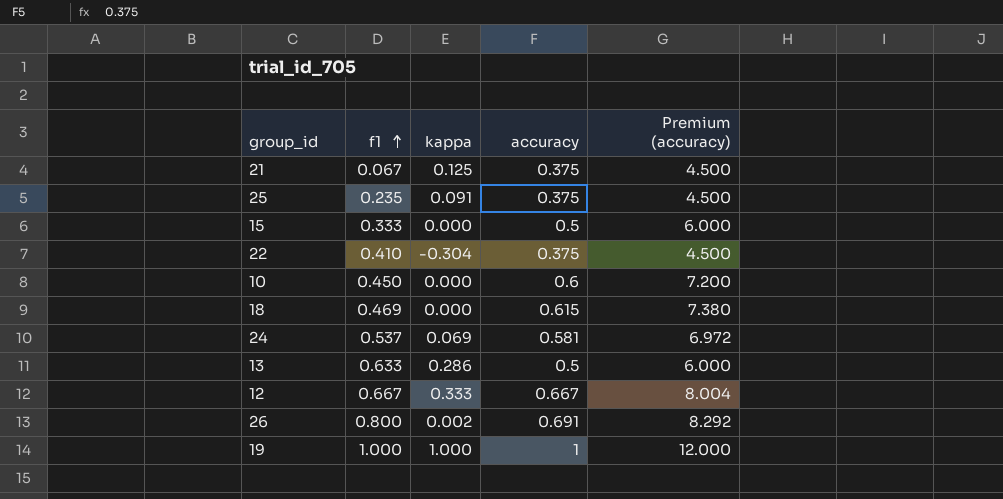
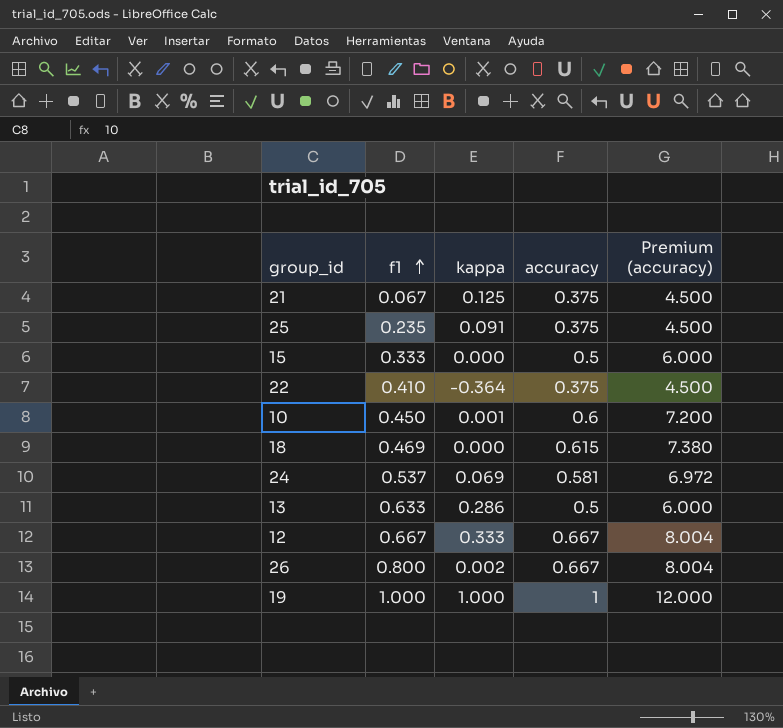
22 | kappa: -0.304 -> -0.364
10 | kappa: 0.000 -> 0.001
26 | accuracy: 0.691 -> 0.667
26 | Premium (accuracy): 8.292 -> 8.004

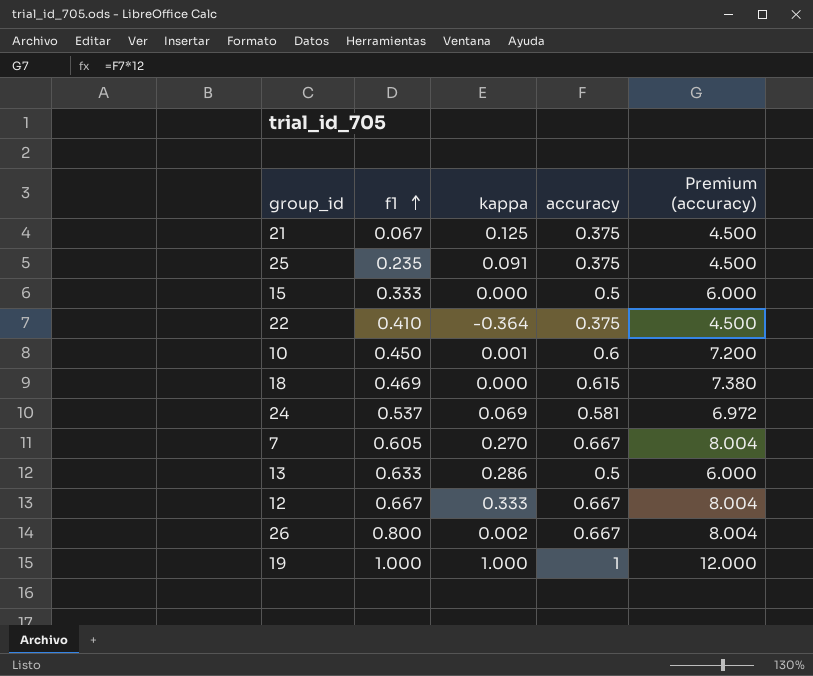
row 7: none -> 0.605 | 0.270 | 0.667 | 8.004

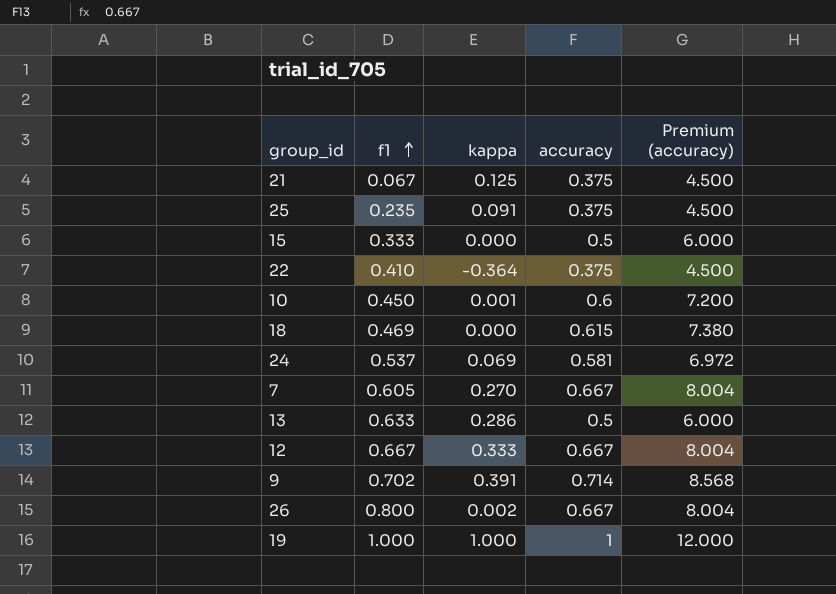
row 9: none -> 0.702 | 0.391 | 0.714 | 8.568

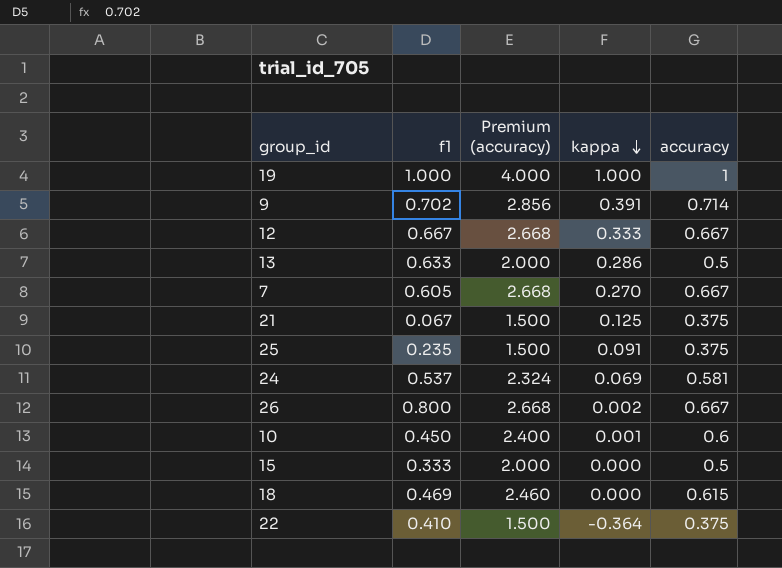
row order: f1 ascending -> kappa descending
column Premium (accuracy) | formula: [accuracy] * 12 -> [accuracy] * 4
column Premium (accuracy) | position: 5 -> 3

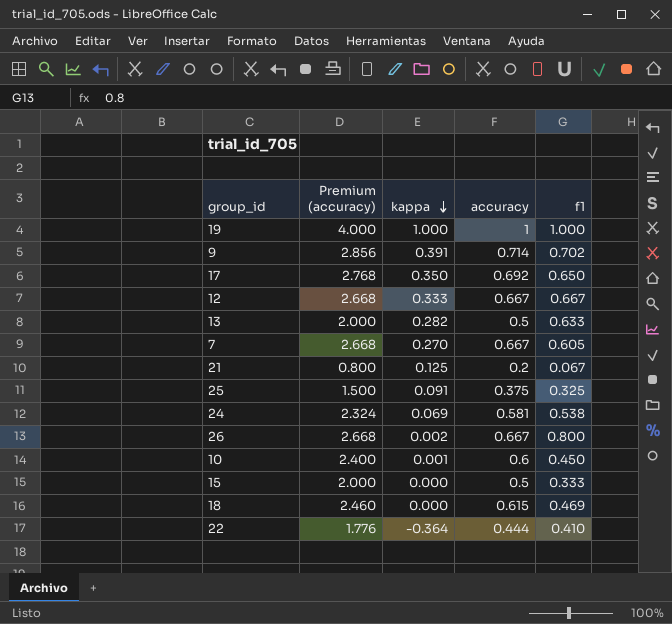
column f1 | position: 2 -> 5
row 17: none -> 2.768 | 0.350 | 0.692 | 0.650
13 | kappa: 0.286 -> 0.282
21 | Premium (accuracy): 1.500 -> 0.800
21 | accuracy: 0.375 -> 0.2
25 | f1: 0.235 -> 0.325
24 | f1: 0.537 -> 0.538
22 | Premium (accuracy): 1.500 -> 1.776
22 | accuracy: 0.375 -> 0.444

